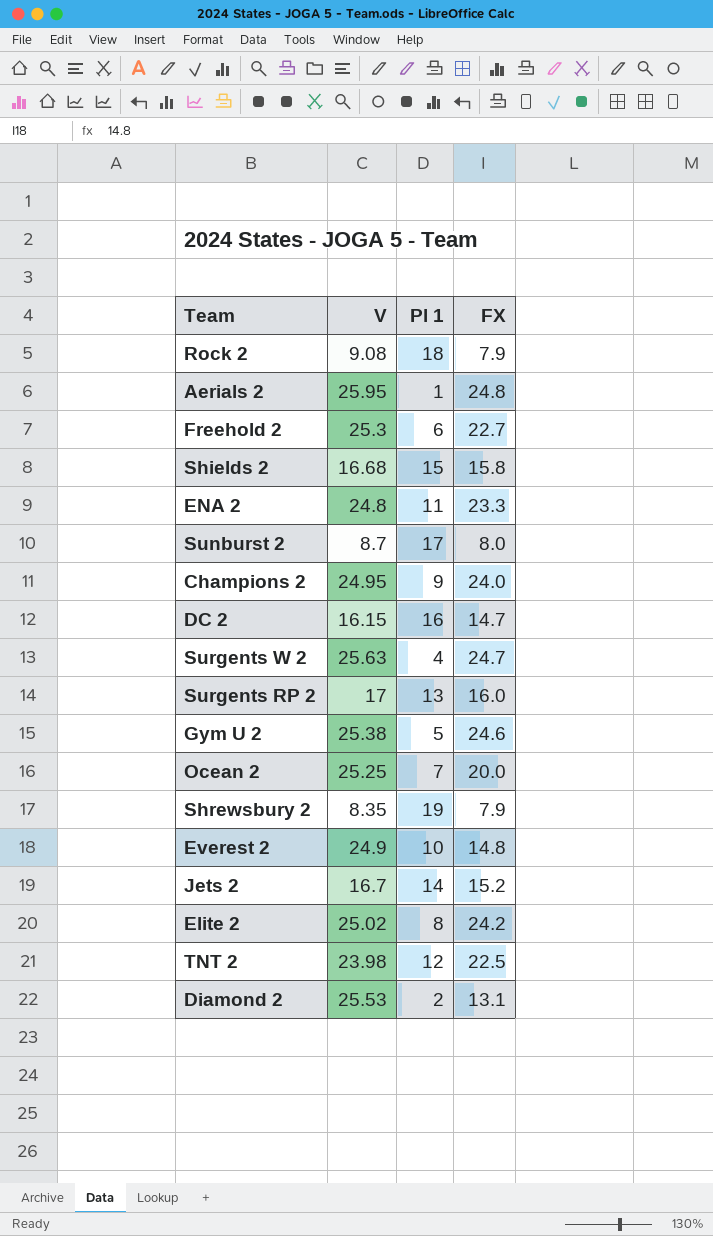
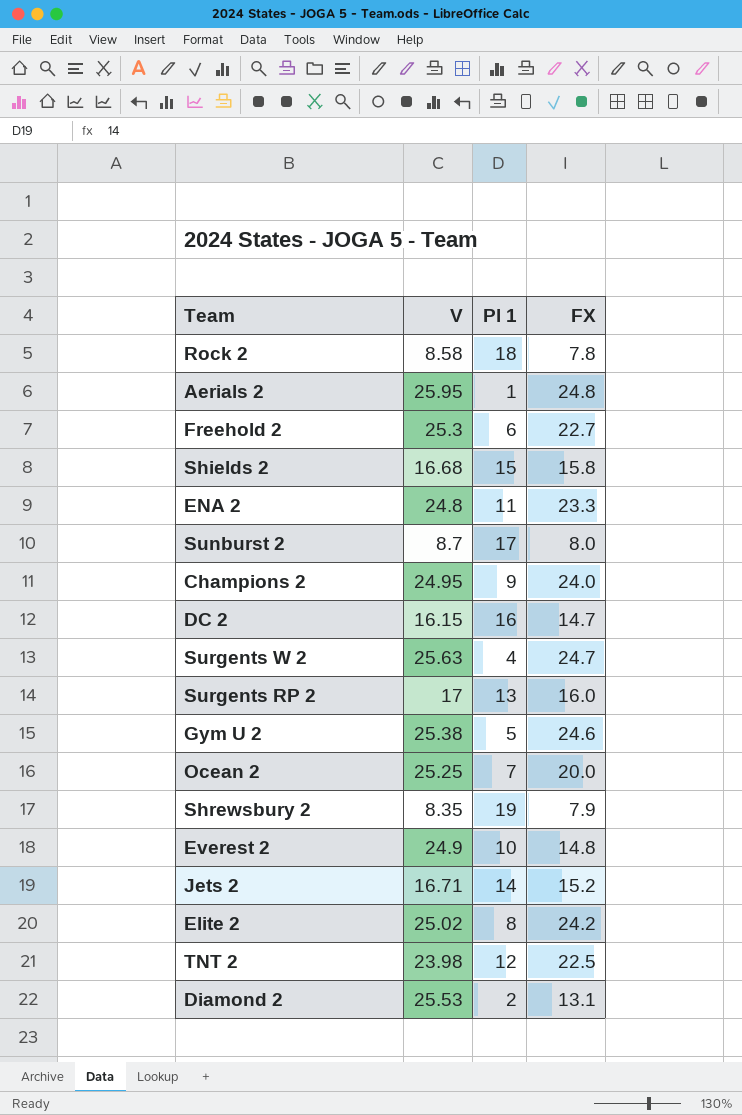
Rock 2 | V: 9.08 -> 8.58
Rock 2 | FX: 7.9 -> 7.8
Jets 2 | V: 16.7 -> 16.71

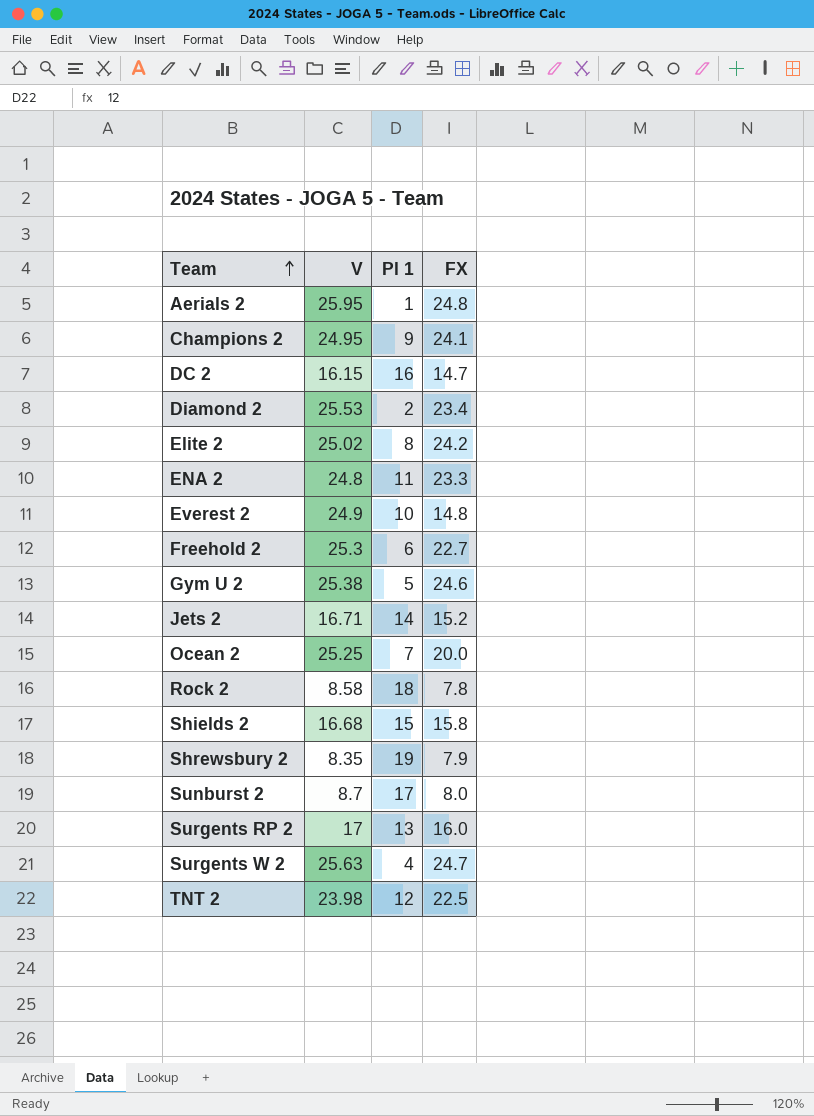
row order: none -> Team ascending
Champions 2 | FX: 24.0 -> 24.1
Diamond 2 | FX: 13.1 -> 23.4

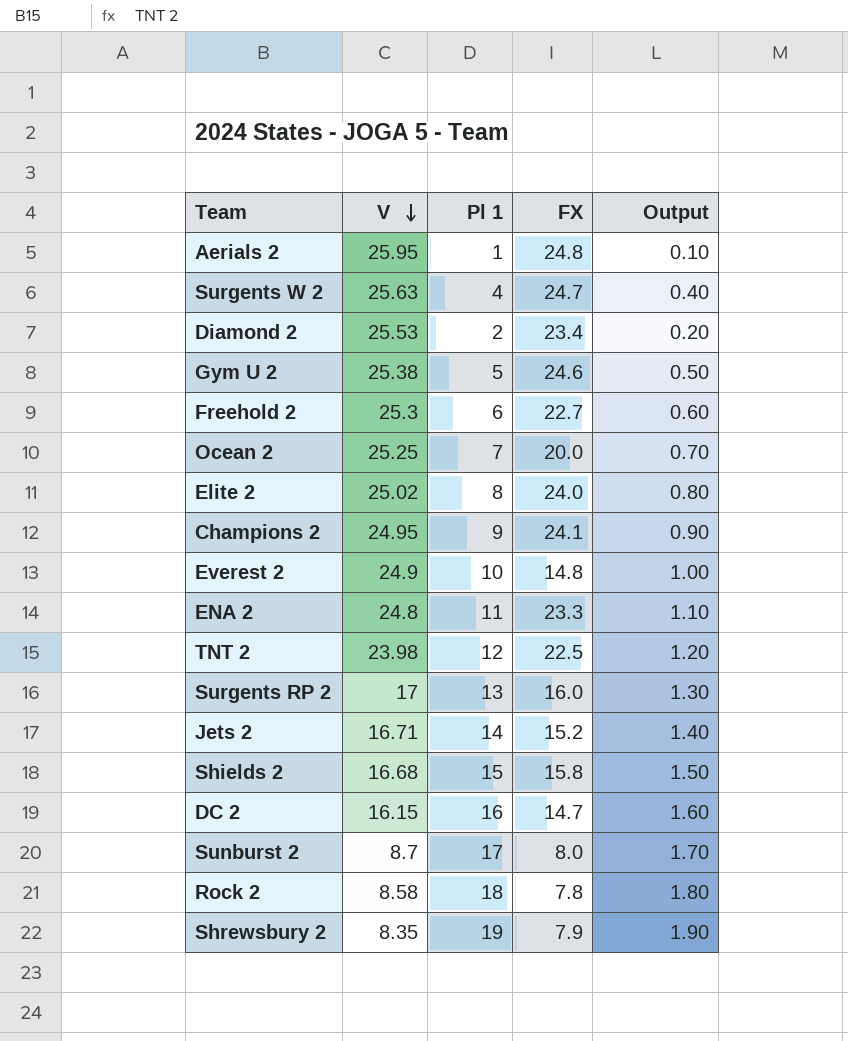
row order: Team ascending -> V descending
column Output | formula: none -> [Pl 1] * 0.1
Elite 2 | FX: 24.2 -> 24.0

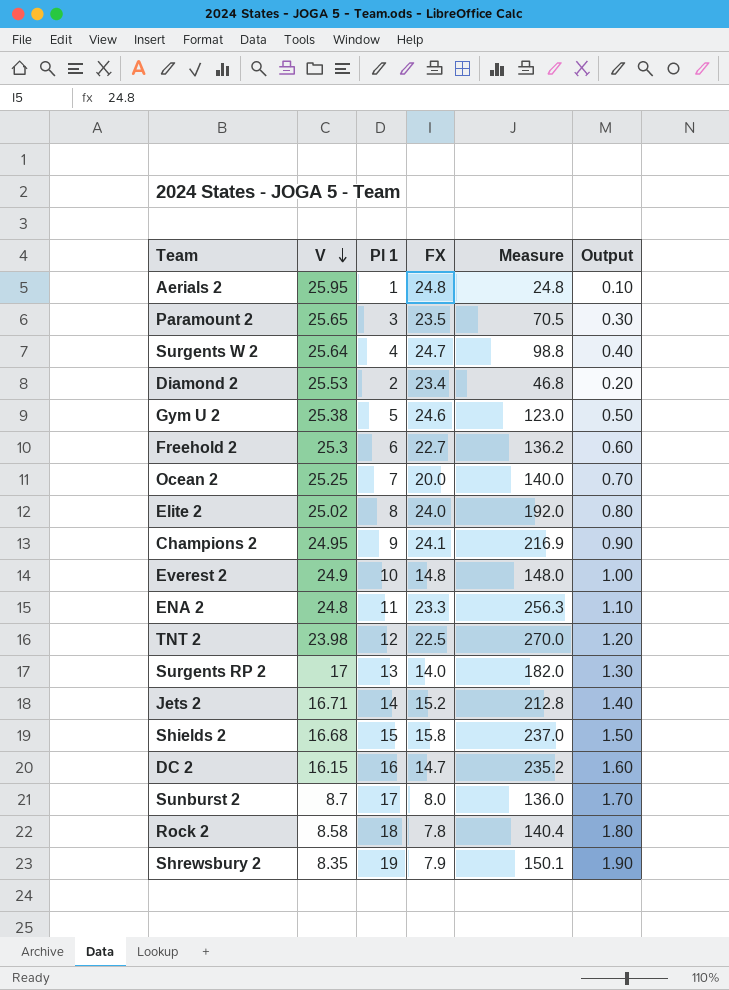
column Measure | formula: none -> [Pl 1] * [FX]
row Paramount 2: none -> 25.65 | 3 | 23.5 | 70.5 | 0.30
Surgents W 2 | V: 25.63 -> 25.64
Surgents RP 2 | FX: 16.0 -> 14.0

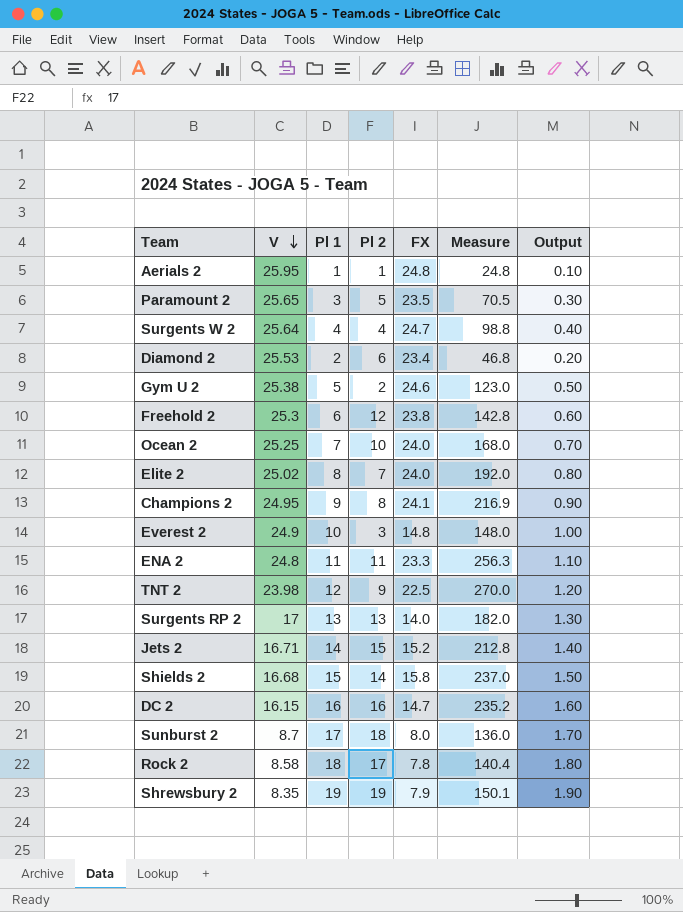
column Pl 2 | position: none -> 4
Freehold 2 | FX: 22.7 -> 23.8
Freehold 2 | Measure: 136.2 -> 142.8
Ocean 2 | FX: 20.0 -> 24.0
Ocean 2 | Measure: 140.0 -> 168.0

